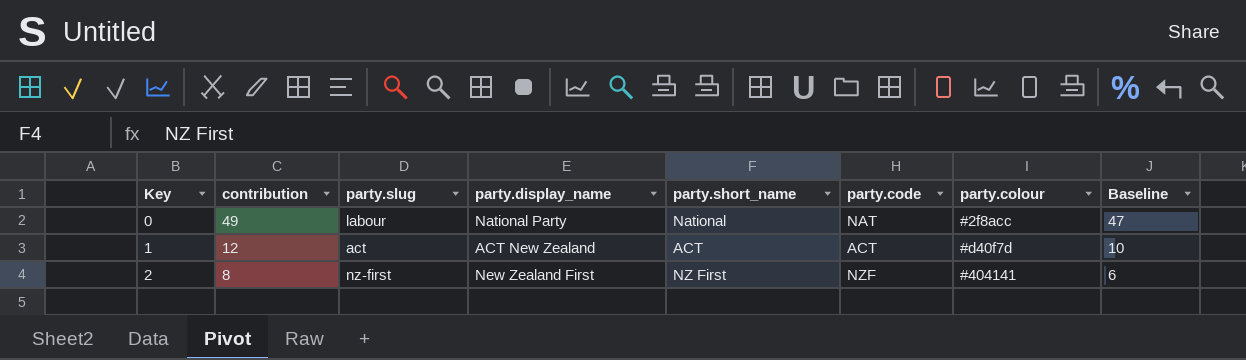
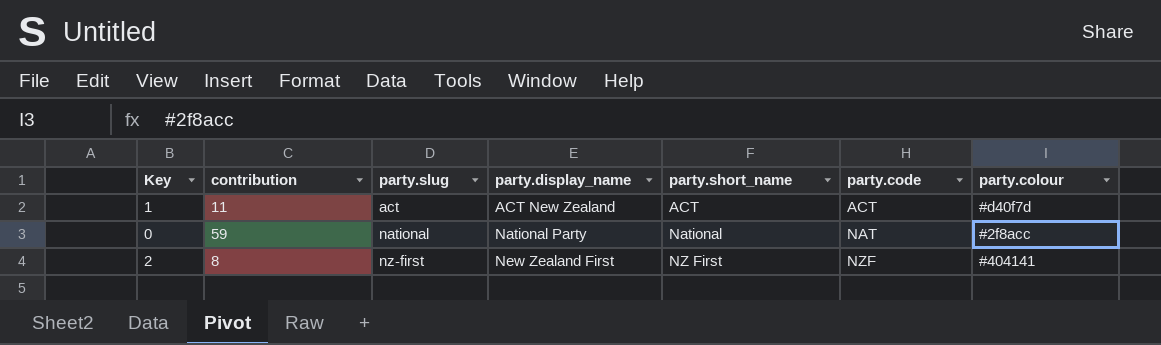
row order: Key ascending -> party.slug ascending
column Baseline | formula: [contribution] - 2 -> none
1 | contribution: 12 -> 11
0 | contribution: 49 -> 59
0 | party.slug: labour -> national

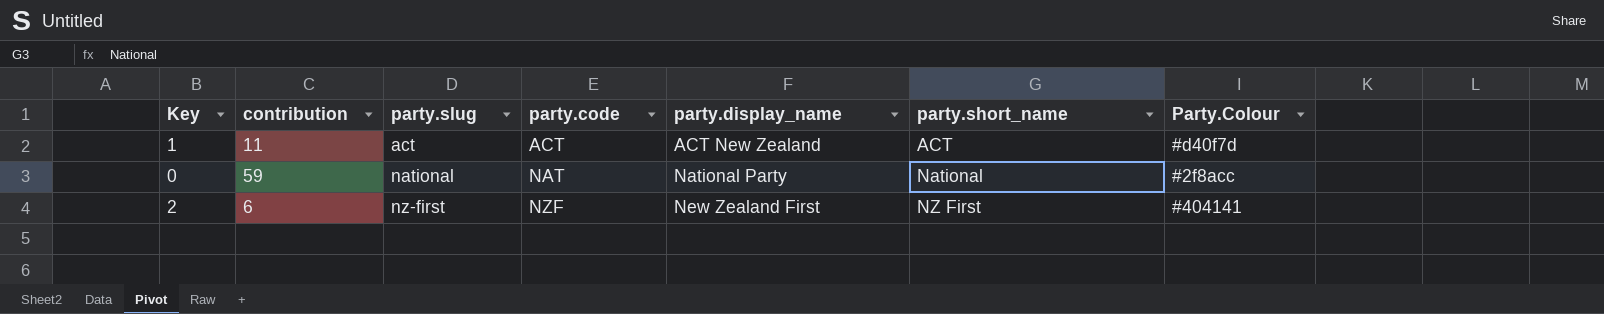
column party.code | position: 6 -> 4
column name: party.colour -> Party.Colour
2 | contribution: 8 -> 6

